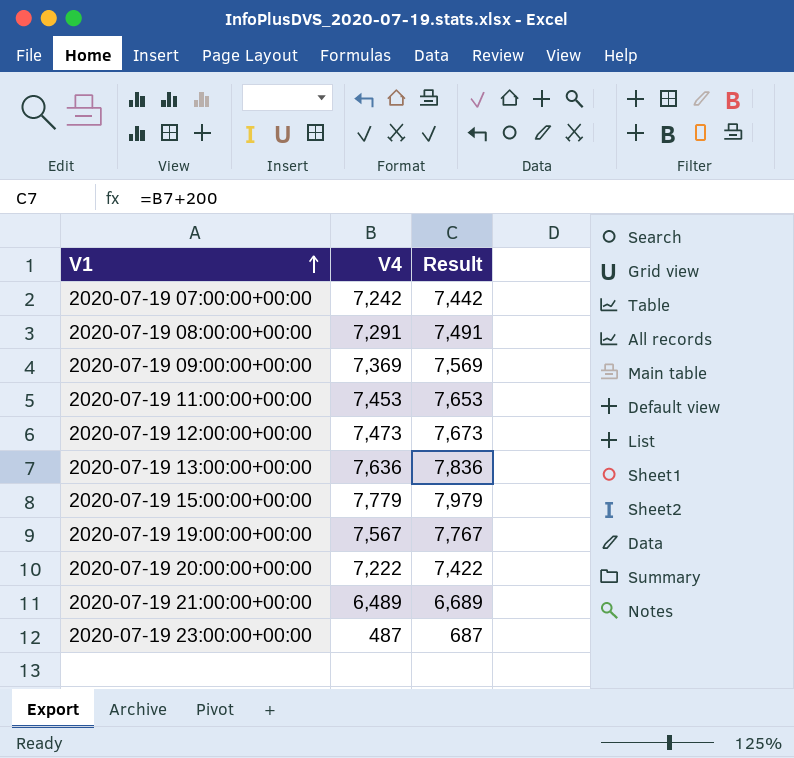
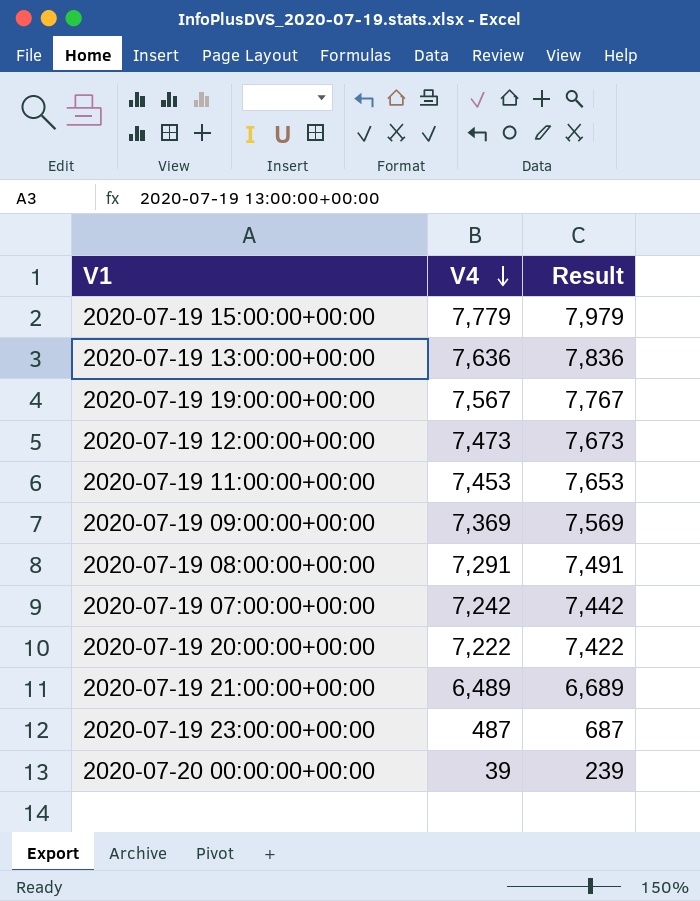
row order: V1 ascending -> V4 descending
row 2020-07-20 00:00:00+00:00: none -> 39 | 239

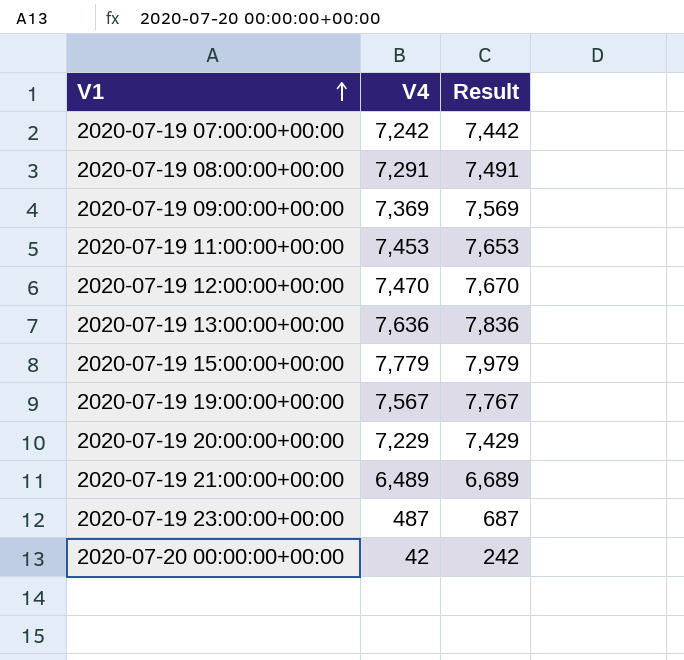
row order: V4 descending -> V1 ascending
2020-07-19 12:00:00+00:00 | V4: 7,473 -> 7,470
2020-07-19 12:00:00+00:00 | Result: 7,673 -> 7,670
2020-07-19 20:00:00+00:00 | V4: 7,222 -> 7,229
2020-07-19 20:00:00+00:00 | Result: 7,422 -> 7,429
2020-07-20 00:00:00+00:00 | V4: 39 -> 42
2020-07-20 00:00:00+00:00 | Result: 239 -> 242

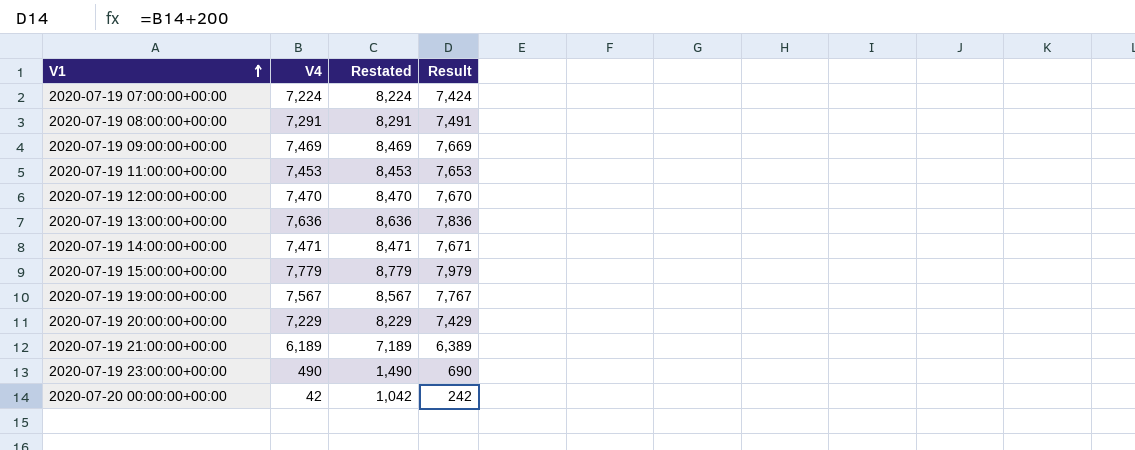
column Restated | formula: none -> [V4] + 1000
2020-07-19 07:00:00+00:00 | V4: 7,242 -> 7,224
2020-07-19 07:00:00+00:00 | Result: 7,442 -> 7,424
2020-07-19 09:00:00+00:00 | V4: 7,369 -> 7,469
2020-07-19 09:00:00+00:00 | Result: 7,569 -> 7,669
row 2020-07-19 14:00:00+00:00: none -> 7,471 | 8,471 | 7,671
2020-07-19 21:00:00+00:00 | V4: 6,489 -> 6,189
2020-07-19 21:00:00+00:00 | Result: 6,689 -> 6,389
2020-07-19 23:00:00+00:00 | V4: 487 -> 490
2020-07-19 23:00:00+00:00 | Result: 687 -> 690

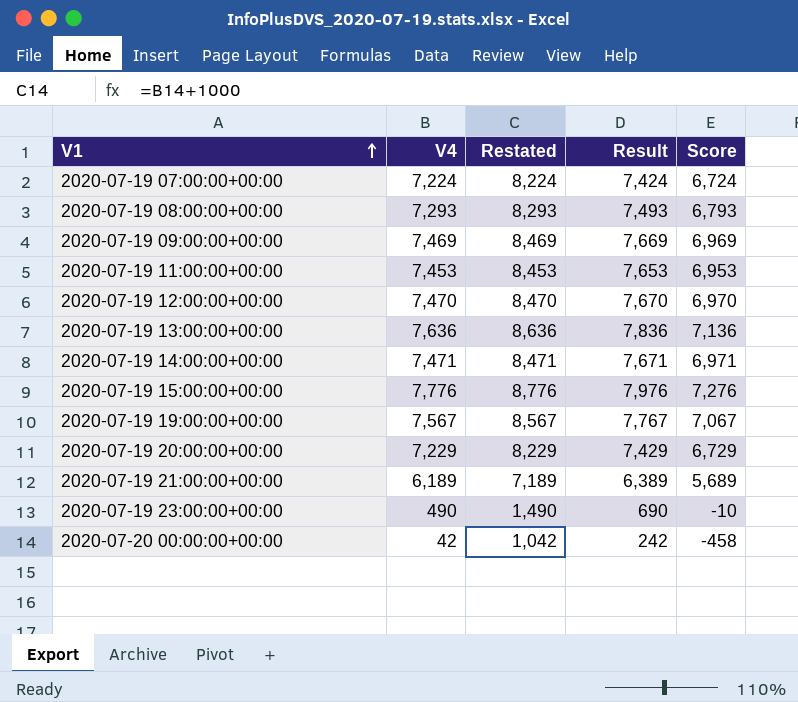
column Score | formula: none -> [V4] - 500
2020-07-19 08:00:00+00:00 | V4: 7,291 -> 7,293
2020-07-19 08:00:00+00:00 | Restated: 8,291 -> 8,293
2020-07-19 08:00:00+00:00 | Result: 7,491 -> 7,493
2020-07-19 15:00:00+00:00 | V4: 7,779 -> 7,776
2020-07-19 15:00:00+00:00 | Restated: 8,779 -> 8,776
2020-07-19 15:00:00+00:00 | Result: 7,979 -> 7,976

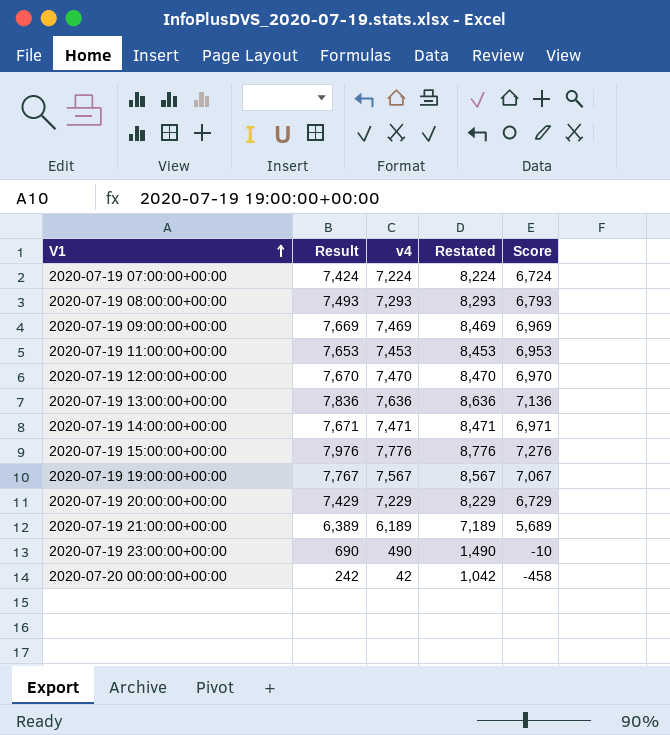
column Result | position: 4 -> 2
column name: V4 -> v4

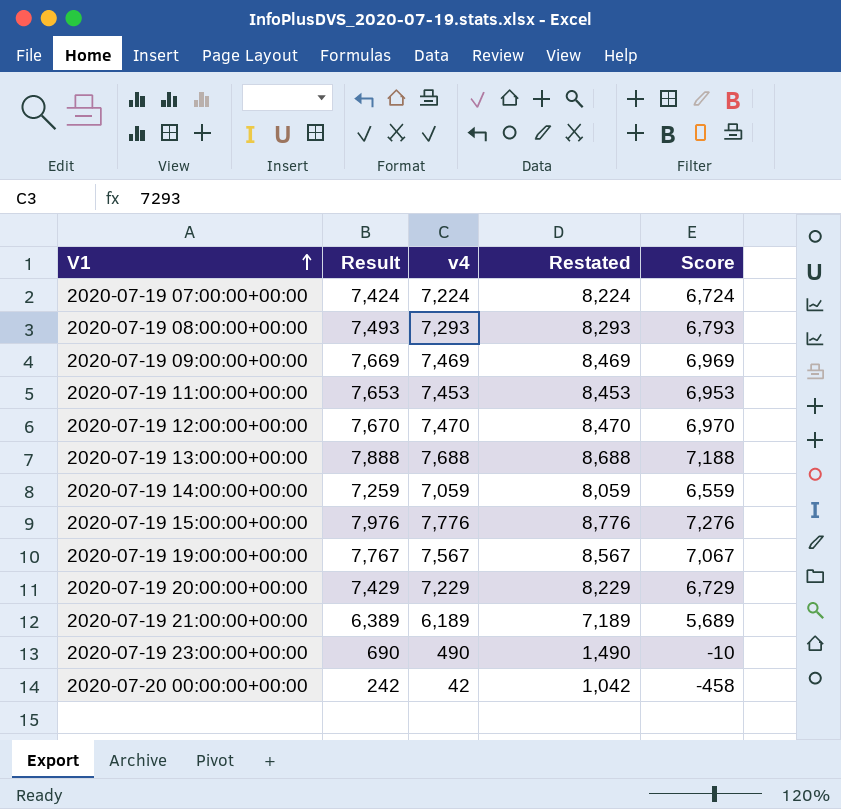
2020-07-19 13:00:00+00:00 | Result: 7,836 -> 7,888
2020-07-19 13:00:00+00:00 | v4: 7,636 -> 7,688
2020-07-19 13:00:00+00:00 | Restated: 8,636 -> 8,688
2020-07-19 13:00:00+00:00 | Score: 7,136 -> 7,188
2020-07-19 14:00:00+00:00 | Result: 7,671 -> 7,259
2020-07-19 14:00:00+00:00 | v4: 7,471 -> 7,059
2020-07-19 14:00:00+00:00 | Restated: 8,471 -> 8,059
2020-07-19 14:00:00+00:00 | Score: 6,971 -> 6,559

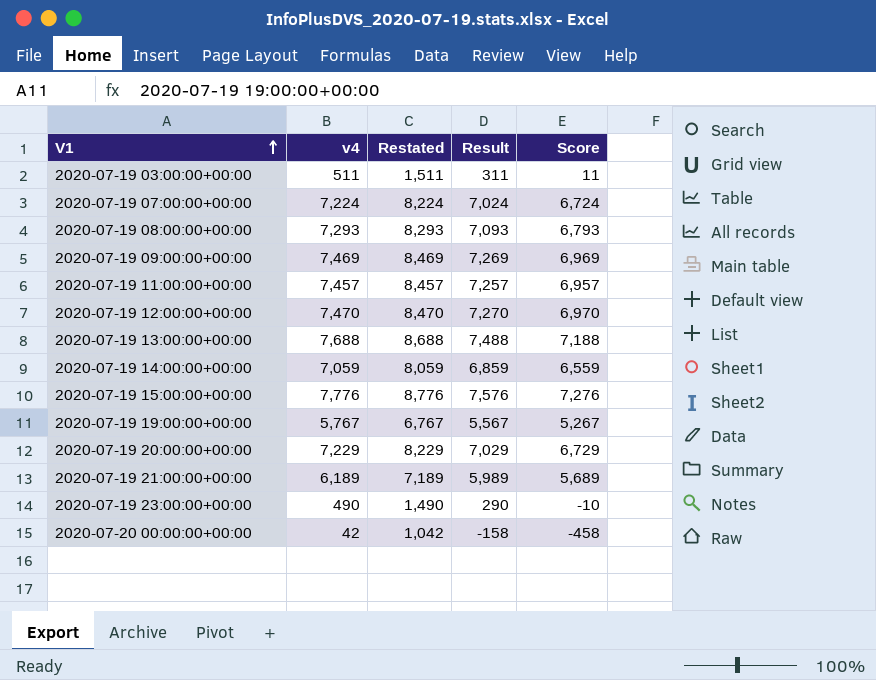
column Result | formula: [v4] + 200 -> [v4] - 200
column Result | position: 2 -> 4
row 2020-07-19 03:00:00+00:00: none -> 511 | 1,511 | 311 | 11
2020-07-19 11:00:00+00:00 | v4: 7,453 -> 7,457
2020-07-19 11:00:00+00:00 | Restated: 8,453 -> 8,457
2020-07-19 11:00:00+00:00 | Score: 6,953 -> 6,957
2020-07-19 19:00:00+00:00 | v4: 7,567 -> 5,767
2020-07-19 19:00:00+00:00 | Restated: 8,567 -> 6,767
2020-07-19 19:00:00+00:00 | Score: 7,067 -> 5,267

